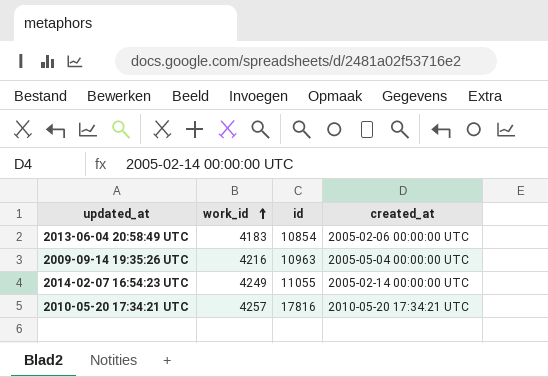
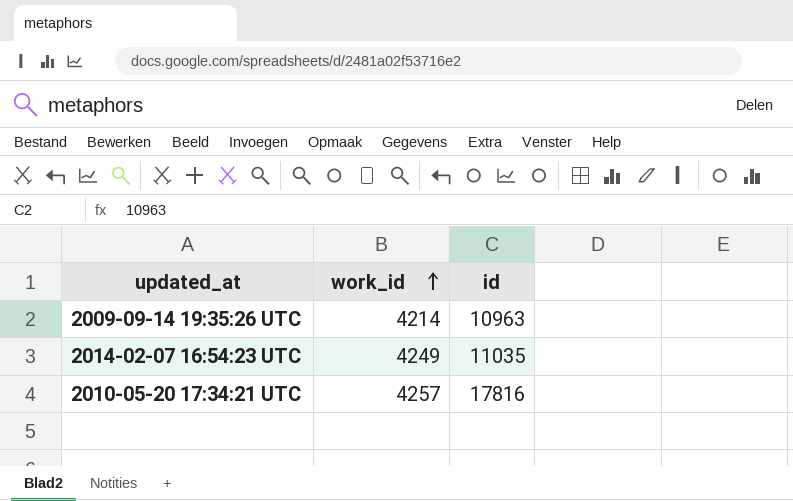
column created_at | position: 4 -> none
row 2013-06-04 20:58:49 UTC: 4183 | 10854 | 2005-02-06 00:00:00 UTC -> none
2009-09-14 19:35:26 UTC | work_id: 4216 -> 4214
2014-02-07 16:54:23 UTC | id: 11055 -> 11035

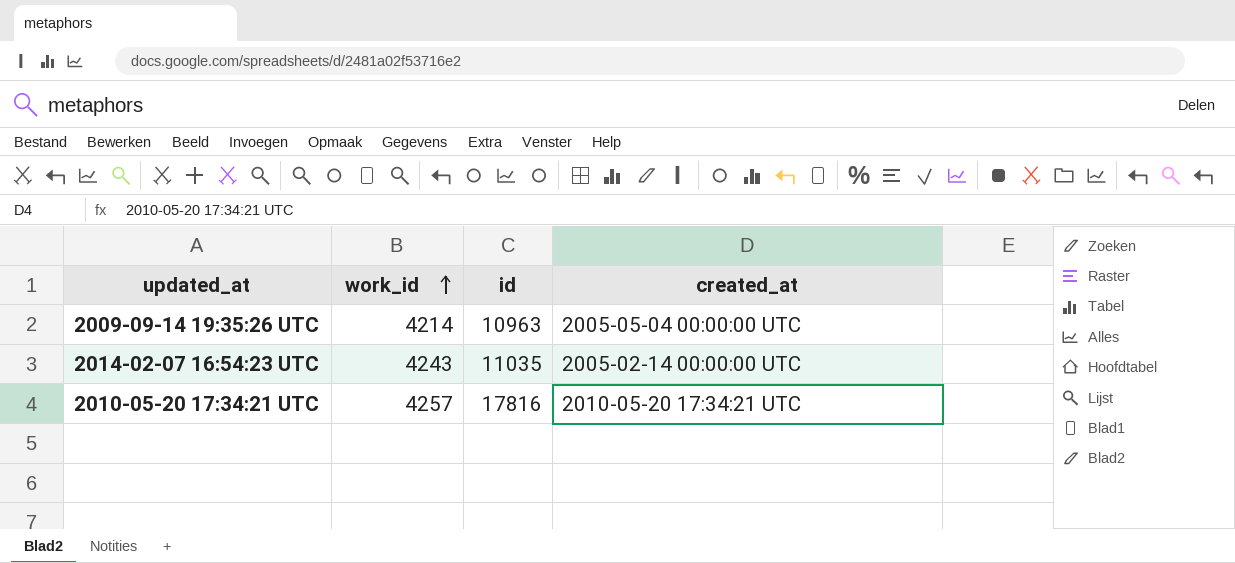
column created_at | position: none -> 4
2014-02-07 16:54:23 UTC | work_id: 4249 -> 4243

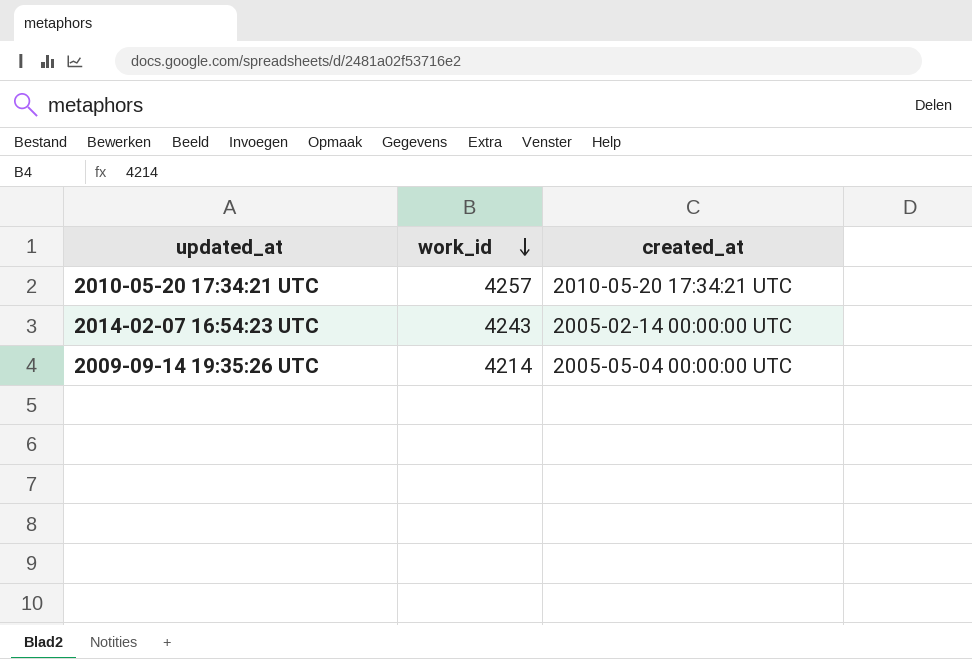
row order: work_id ascending -> work_id descending
column id | position: 3 -> none

